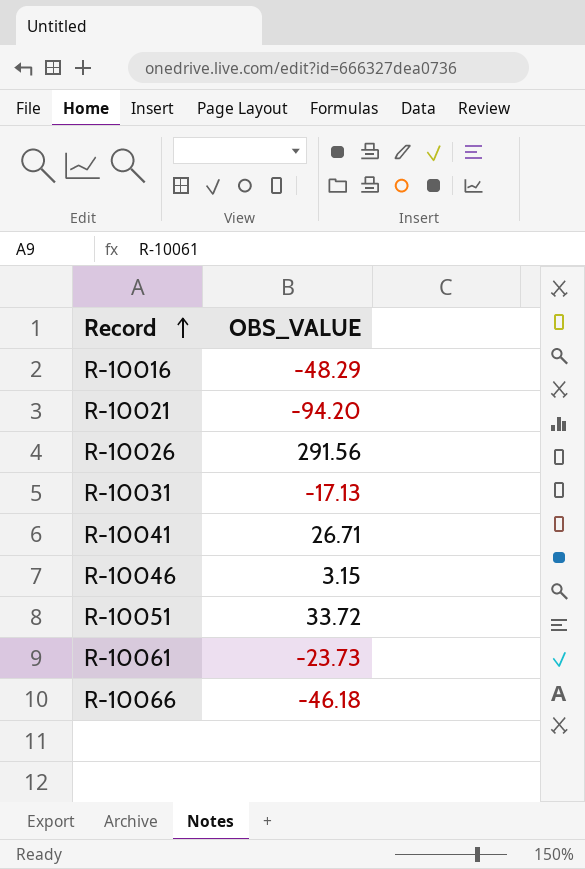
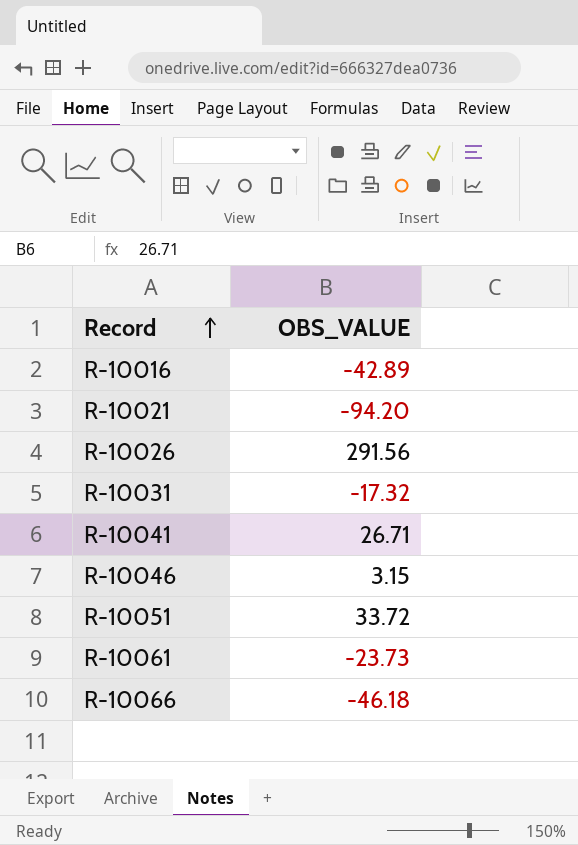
R-10016 | OBS_VALUE: -48.29 -> -42.89
R-10031 | OBS_VALUE: -17.13 -> -17.32

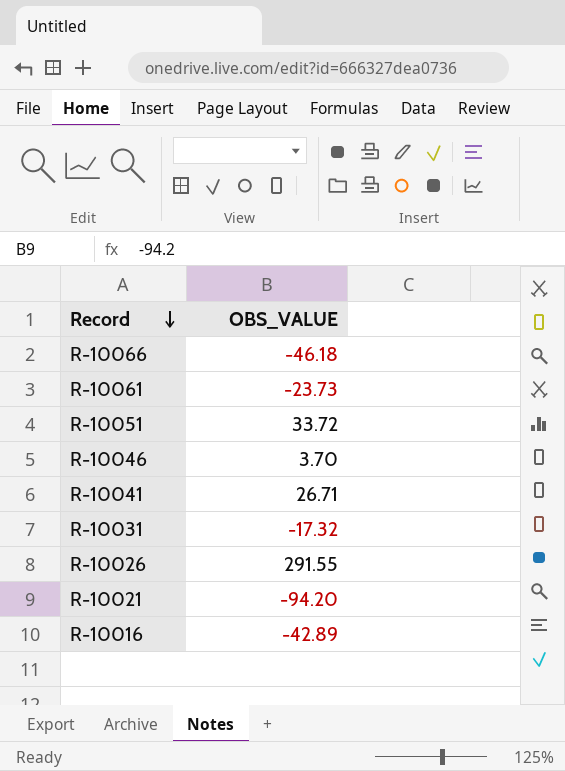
row order: Record ascending -> Record descending
R-10046 | OBS_VALUE: 3.15 -> 3.70
R-10026 | OBS_VALUE: 291.56 -> 291.55

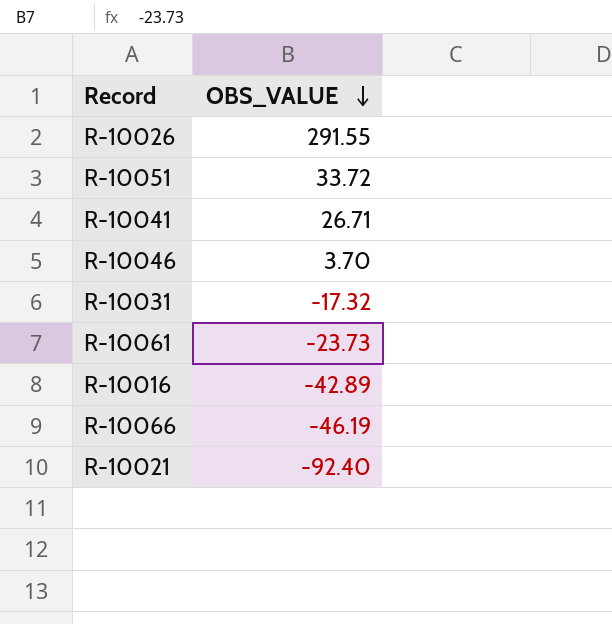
row order: Record descending -> OBS_VALUE descending
R-10066 | OBS_VALUE: -46.18 -> -46.19
R-10021 | OBS_VALUE: -94.20 -> -92.40

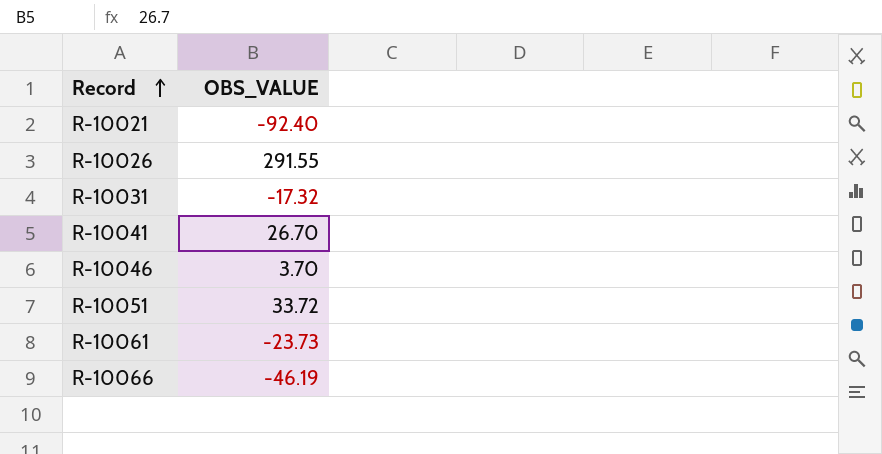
row order: OBS_VALUE descending -> Record ascending
row R-10016: -42.89 -> none
R-10041 | OBS_VALUE: 26.71 -> 26.70

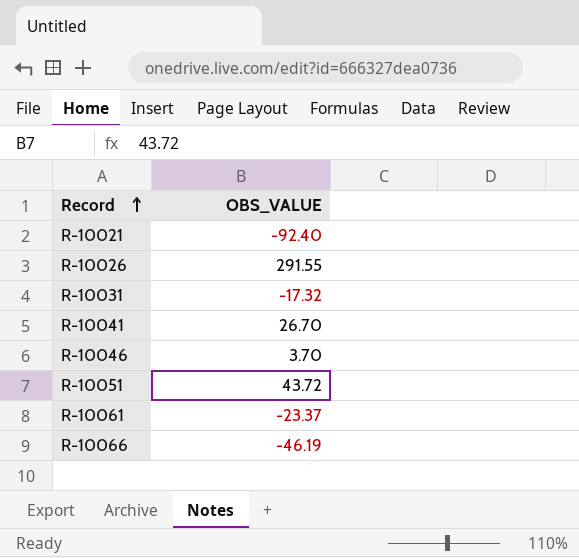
R-10051 | OBS_VALUE: 33.72 -> 43.72
R-10061 | OBS_VALUE: -23.73 -> -23.37

